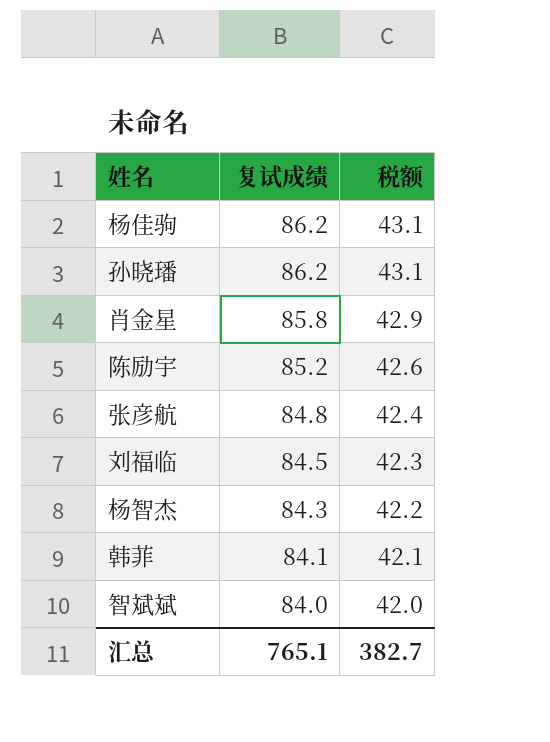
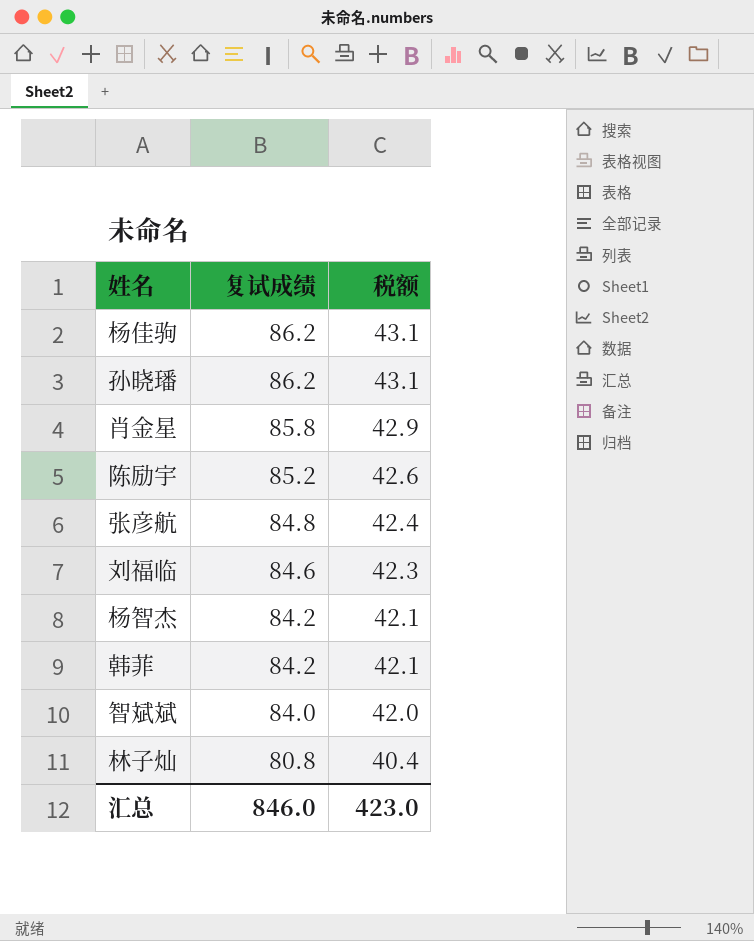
刘福临 | 复试成绩: 84.5 -> 84.6
杨智杰 | 复试成绩: 84.3 -> 84.2
杨智杰 | 税额: 42.2 -> 42.1
韩菲 | 复试成绩: 84.1 -> 84.2
row 林子灿: none -> 80.8 | 40.4
汇总 | 复试成绩: 765.1 -> 846.0
汇总 | 税额: 382.7 -> 423.0

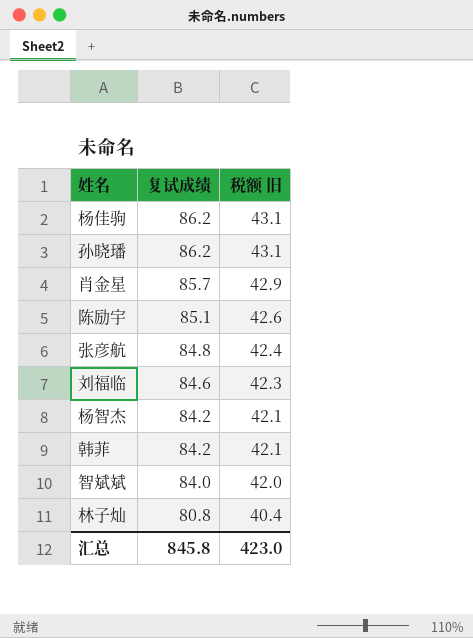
column name: 税额 -> 税额 旧
肖金星 | 复试成绩: 85.8 -> 85.7
陈励宇 | 复试成绩: 85.2 -> 85.1
汇总 | 复试成绩: 846.0 -> 845.8

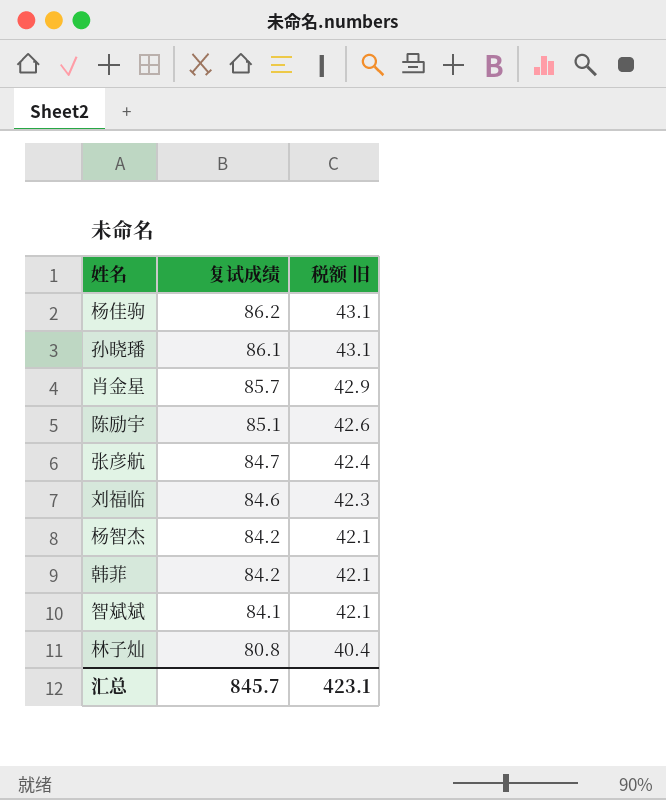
孙晓璠 | 复试成绩: 86.2 -> 86.1
张彦航 | 复试成绩: 84.8 -> 84.7
智斌斌 | 复试成绩: 84.0 -> 84.1
智斌斌 | 税额 旧: 42.0 -> 42.1
汇总 | 复试成绩: 845.8 -> 845.7
汇总 | 税额 旧: 423.0 -> 423.1

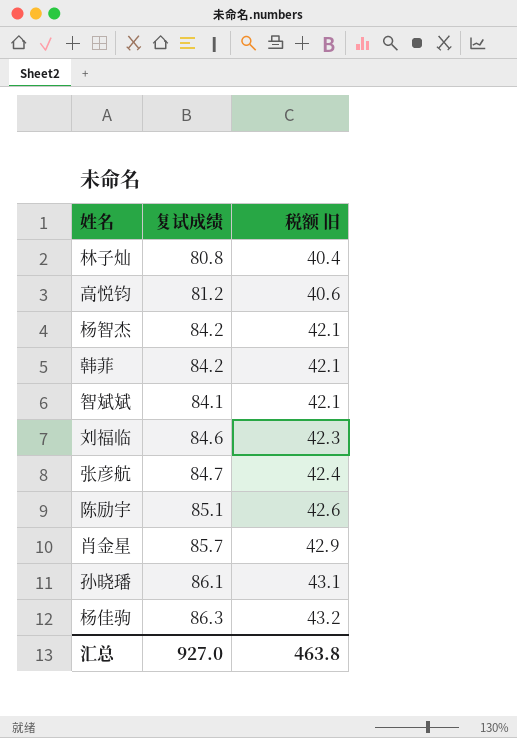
row order: 复试成绩 descending -> 税额 旧 ascending
row 高悦钧: none -> 81.2 | 40.6
杨佳驹 | 复试成绩: 86.2 -> 86.3
杨佳驹 | 税额 旧: 43.1 -> 43.2
汇总 | 复试成绩: 845.7 -> 927.0
汇总 | 税额 旧: 423.1 -> 463.8

